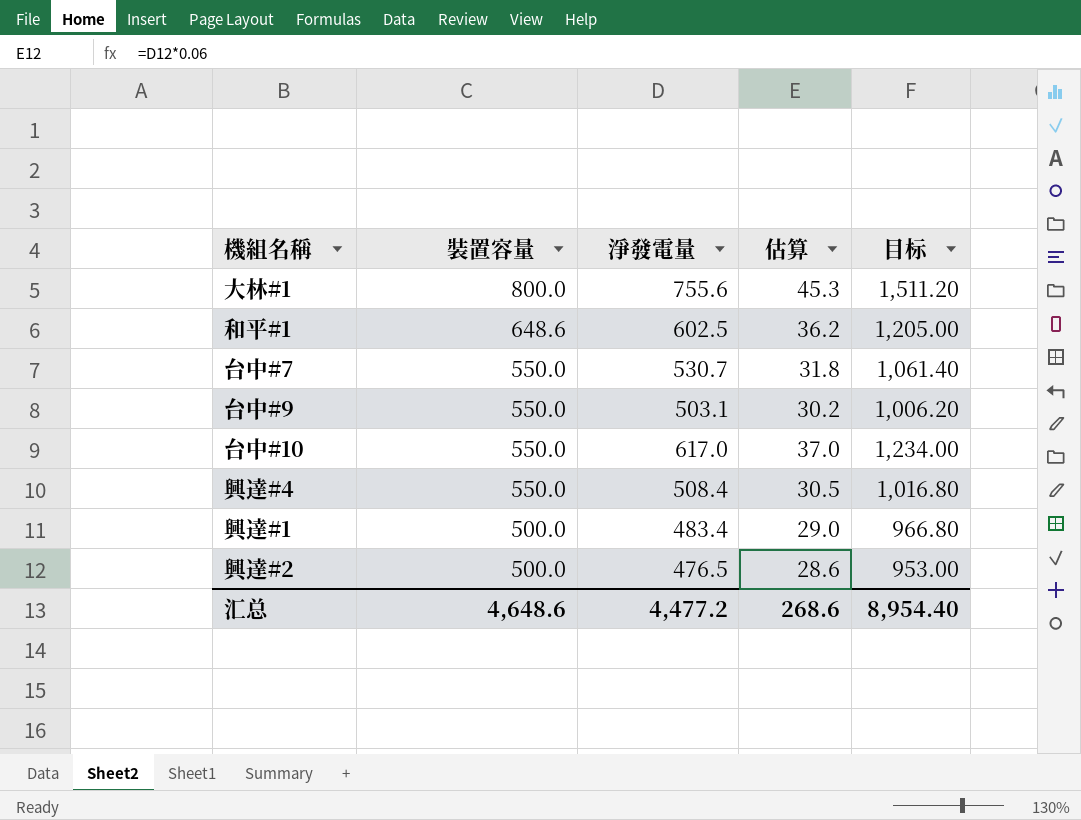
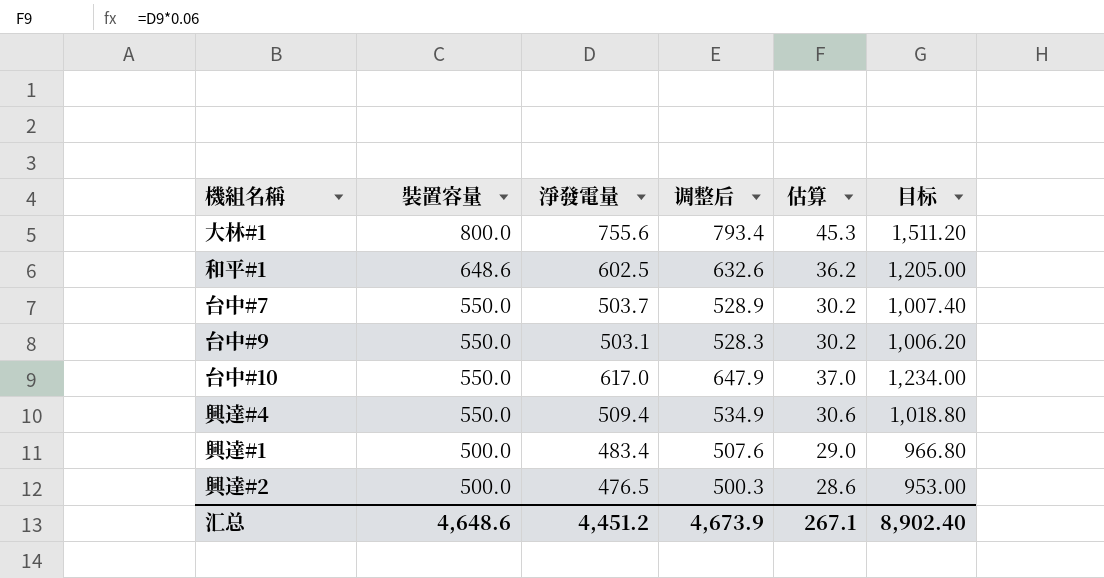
column 调整后 | formula: none -> [淨發電量] * 1.05
台中#7 | 淨發電量: 530.7 -> 503.7
台中#7 | 估算: 31.8 -> 30.2
台中#7 | 目标: 1,061.40 -> 1,007.40
興達#4 | 淨發電量: 508.4 -> 509.4
興達#4 | 估算: 30.5 -> 30.6
興達#4 | 目标: 1,016.80 -> 1,018.80
汇总 | 淨發電量: 4,477.2 -> 4,451.2
汇总 | 估算: 268.6 -> 267.1
汇总 | 目标: 8,954.40 -> 8,902.40

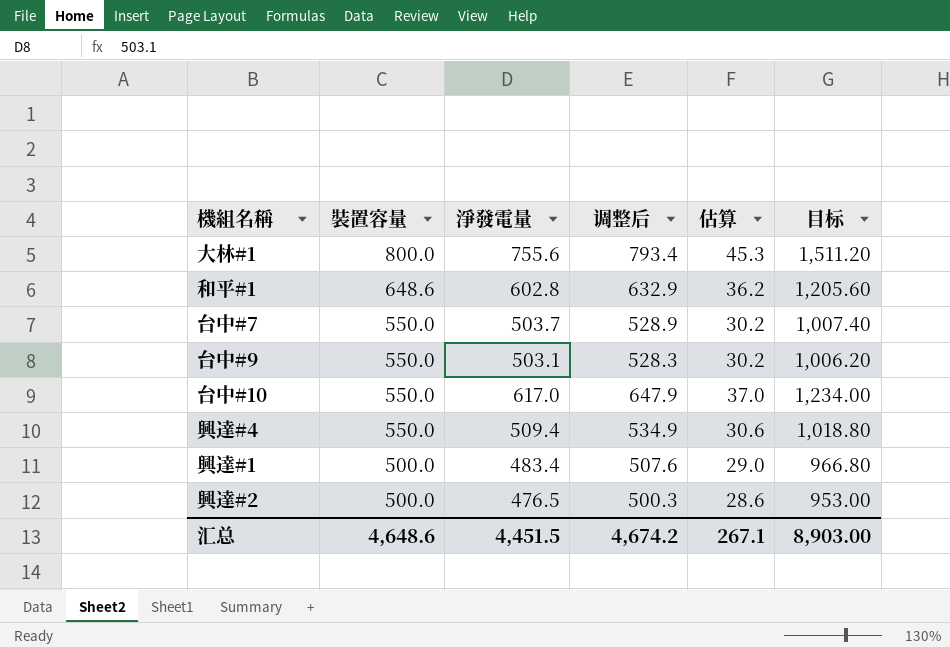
和平#1 | 淨發電量: 602.5 -> 602.8
和平#1 | 调整后: 632.6 -> 632.9
和平#1 | 目标: 1,205.00 -> 1,205.60
汇总 | 淨發電量: 4,451.2 -> 4,451.5
汇总 | 调整后: 4,673.9 -> 4,674.2
汇总 | 目标: 8,902.40 -> 8,903.00

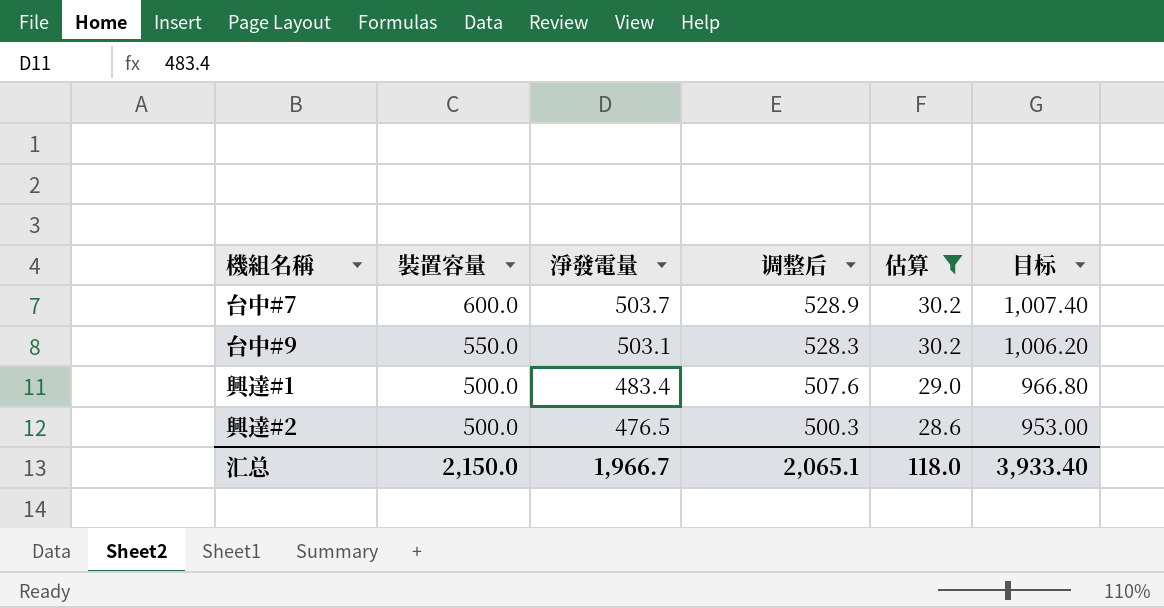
filter: none -> 估算 <= 30.2
台中#7 | 裝置容量: 550.0 -> 600.0
汇总 | 裝置容量: 4,648.6 -> 2,150.0
汇总 | 淨發電量: 4,451.5 -> 1,966.7
汇总 | 调整后: 4,674.2 -> 2,065.1
汇总 | 估算: 267.1 -> 118.0
汇总 | 目标: 8,903.00 -> 3,933.40

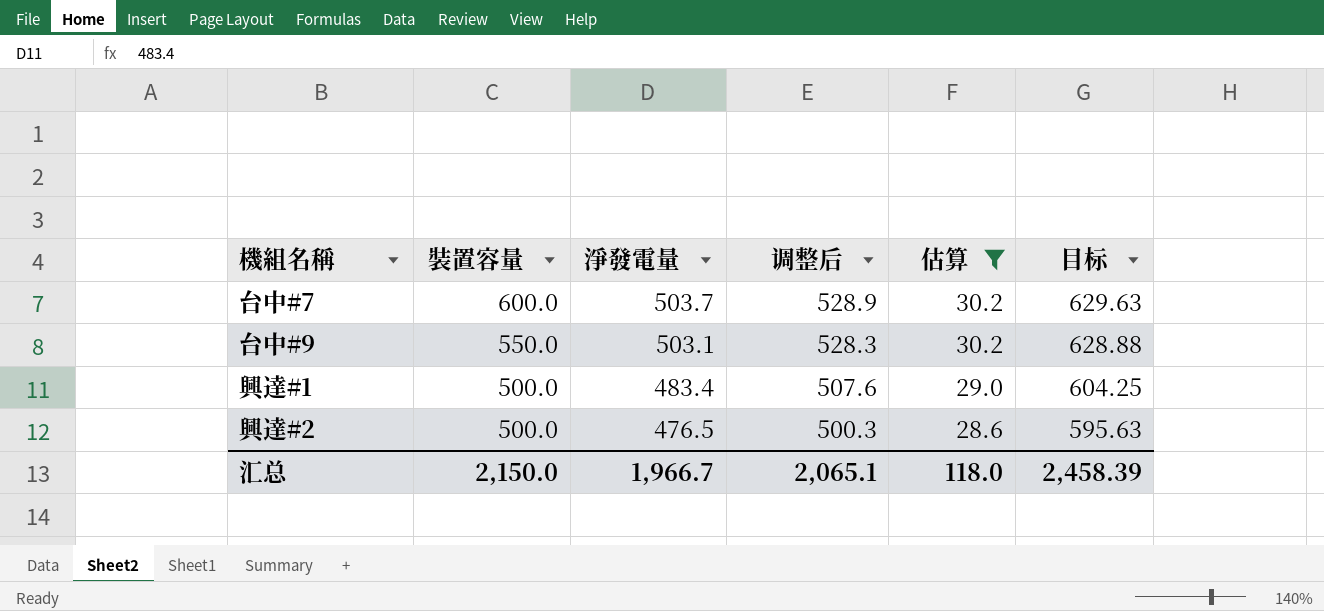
column 目标 | formula: [淨發電量] * 2 -> [淨發電量] * 1.25
汇总 | 目标: 3,933.40 -> 2,458.39

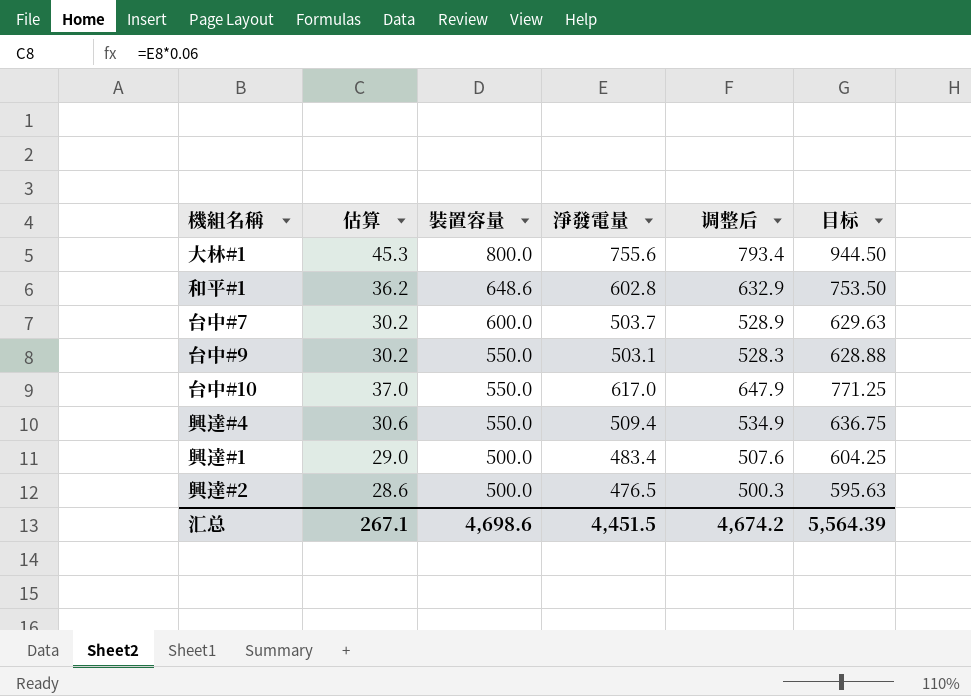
filter: 估算 <= 30.2 -> none
column 估算 | position: 5 -> 2
汇总 | 估算: 118.0 -> 267.1
汇总 | 裝置容量: 2,150.0 -> 4,698.6
汇总 | 淨發電量: 1,966.7 -> 4,451.5
汇总 | 调整后: 2,065.1 -> 4,674.2
汇总 | 目标: 2,458.39 -> 5,564.39

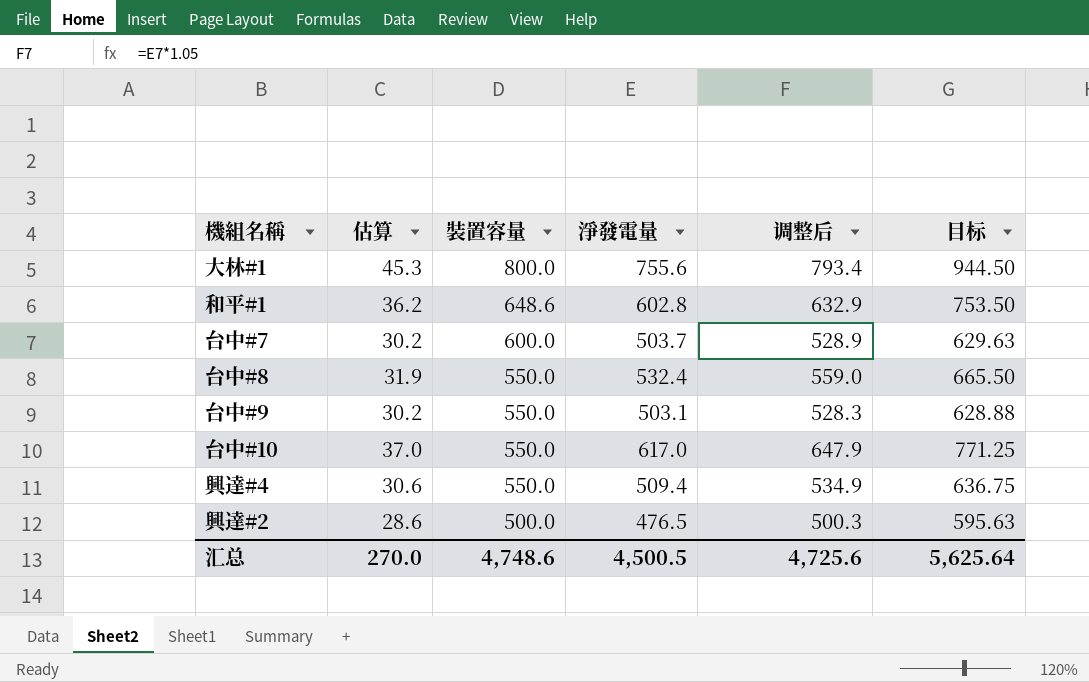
row 興達#1: 29.0 | 500.0 | 483.4 | 507.6 | 604.25 -> none
row 台中#8: none -> 31.9 | 550.0 | 532.4 | 559.0 | 665.50
汇总 | 估算: 267.1 -> 270.0
汇总 | 裝置容量: 4,698.6 -> 4,748.6
汇总 | 淨發電量: 4,451.5 -> 4,500.5
汇总 | 调整后: 4,674.2 -> 4,725.6
汇总 | 目标: 5,564.39 -> 5,625.64

